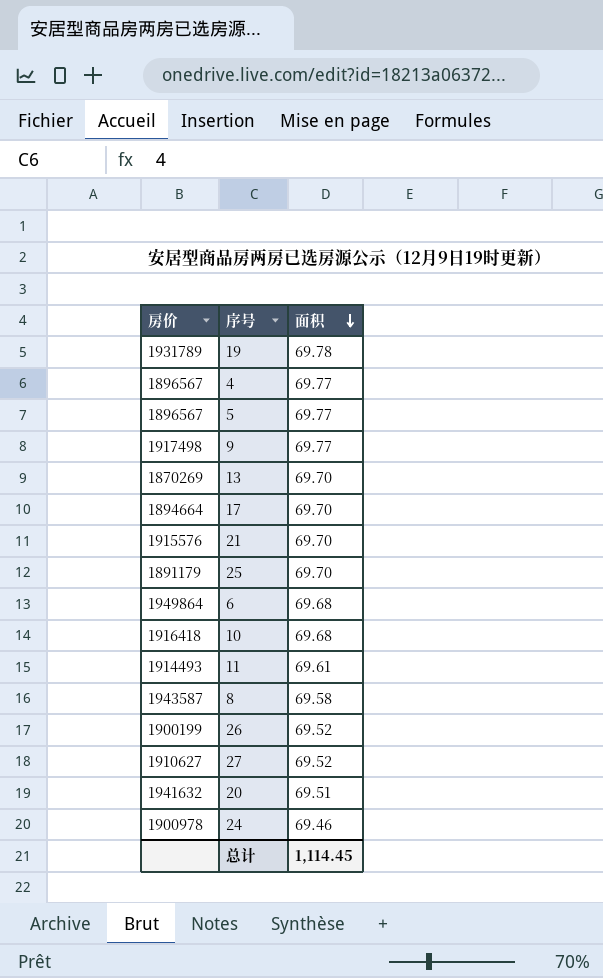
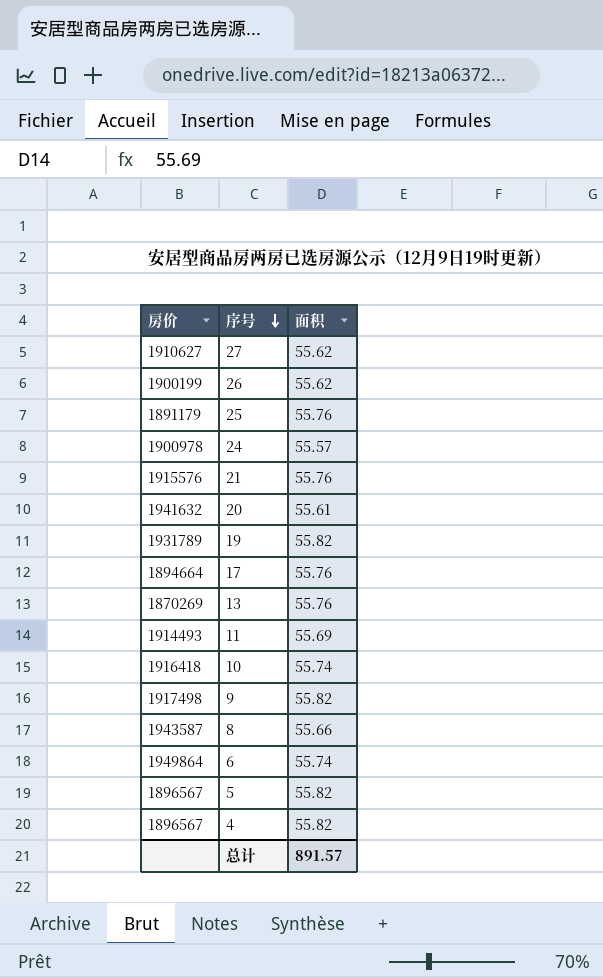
row order: 面积 descending -> 序号 descending
27 | 面积: 69.52 -> 55.62
26 | 面积: 69.52 -> 55.62
25 | 面积: 69.70 -> 55.76
24 | 面积: 69.46 -> 55.57
21 | 面积: 69.70 -> 55.76
20 | 面积: 69.51 -> 55.61
19 | 面积: 69.78 -> 55.82
17 | 面积: 69.70 -> 55.76
13 | 面积: 69.70 -> 55.76
11 | 面积: 69.61 -> 55.69
10 | 面积: 69.68 -> 55.74
9 | 面积: 69.77 -> 55.82
8 | 面积: 69.58 -> 55.66
6 | 面积: 69.68 -> 55.74
5 | 面积: 69.77 -> 55.82
4 | 面积: 69.77 -> 55.82
总计 | 面积: 1,114.45 -> 891.57

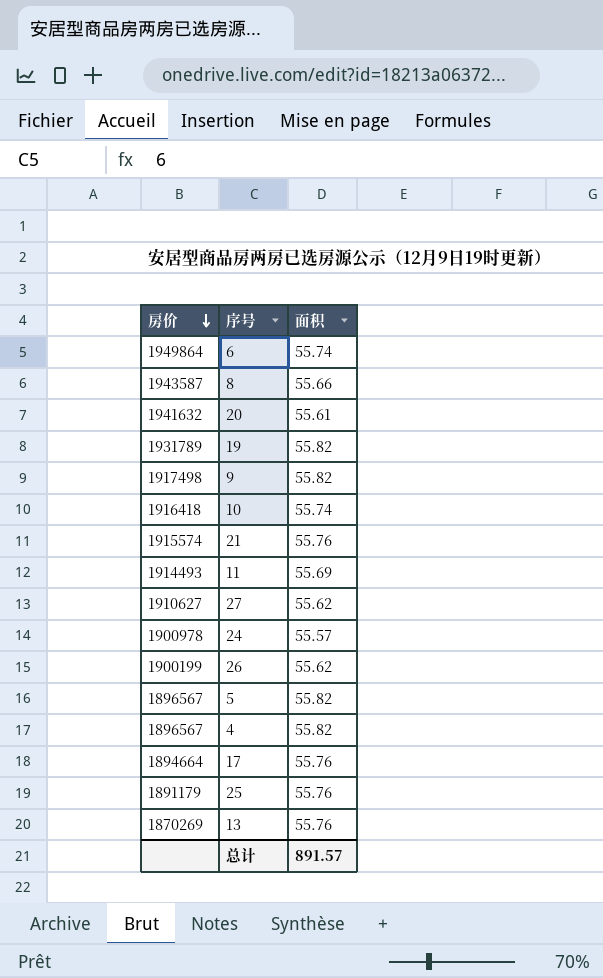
row order: 序号 descending -> 房价 descending
21 | 房价: 1915576 -> 1915574

